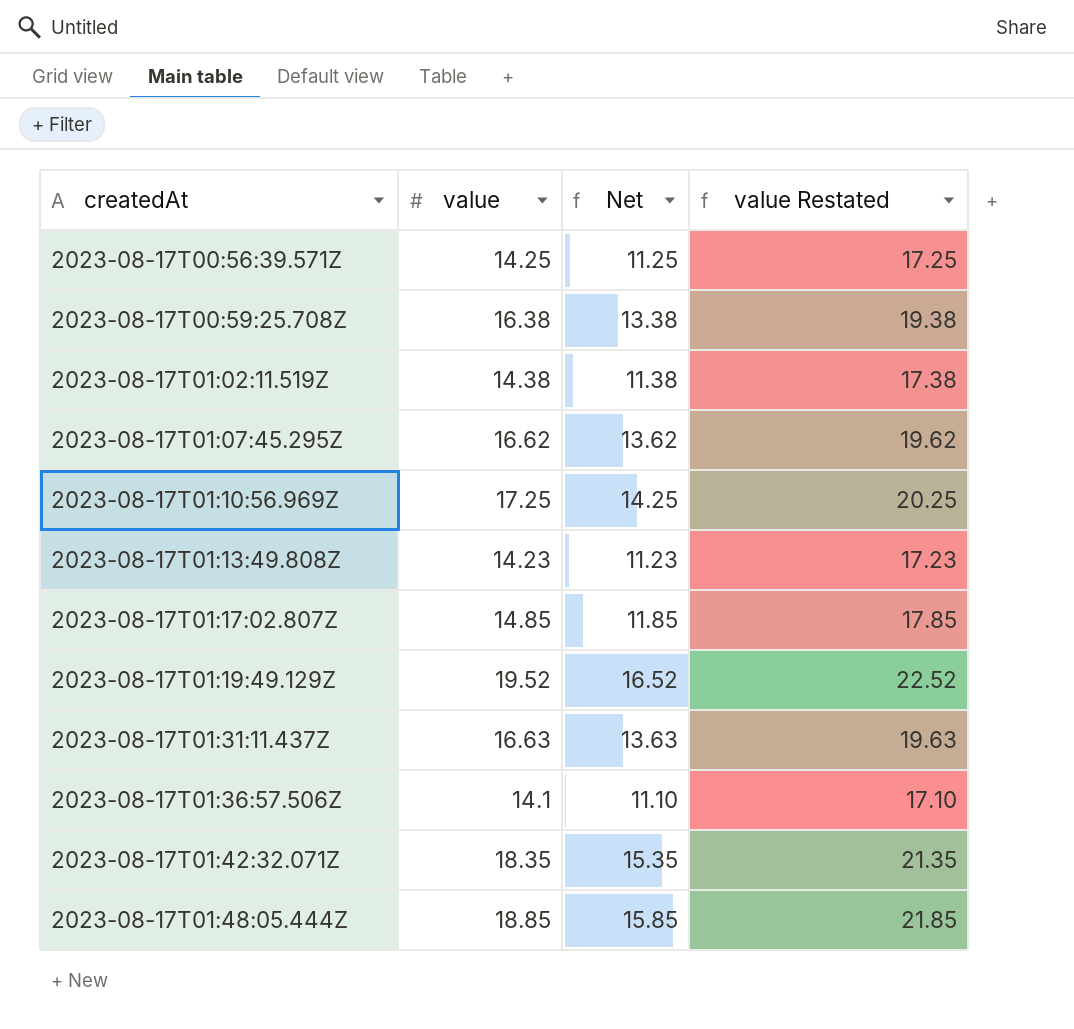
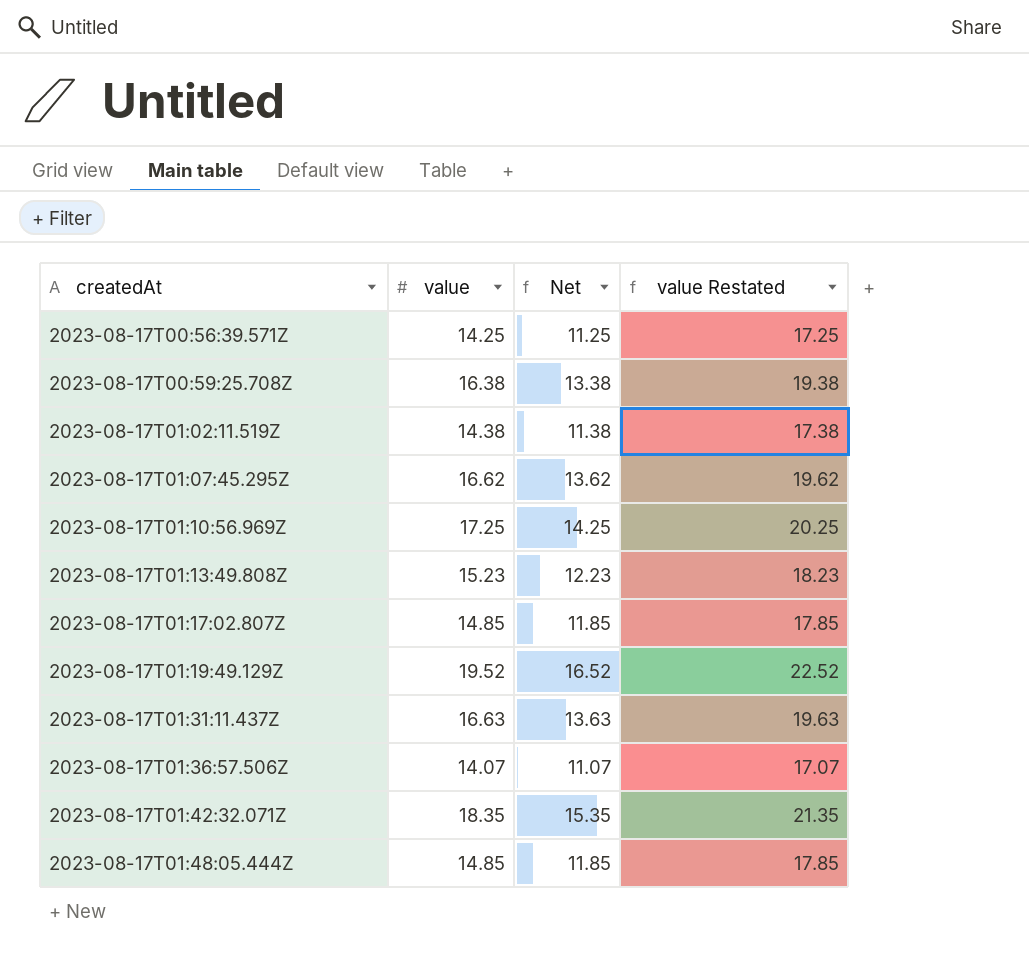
2023-08-17T01:13:49.808Z | value: 14.23 -> 15.23
2023-08-17T01:13:49.808Z | Net: 11.23 -> 12.23
2023-08-17T01:13:49.808Z | value Restated: 17.23 -> 18.23
2023-08-17T01:36:57.506Z | value: 14.1 -> 14.07
2023-08-17T01:36:57.506Z | Net: 11.10 -> 11.07
2023-08-17T01:36:57.506Z | value Restated: 17.10 -> 17.07
2023-08-17T01:48:05.444Z | value: 18.85 -> 14.85
2023-08-17T01:48:05.444Z | Net: 15.85 -> 11.85
2023-08-17T01:48:05.444Z | value Restated: 21.85 -> 17.85

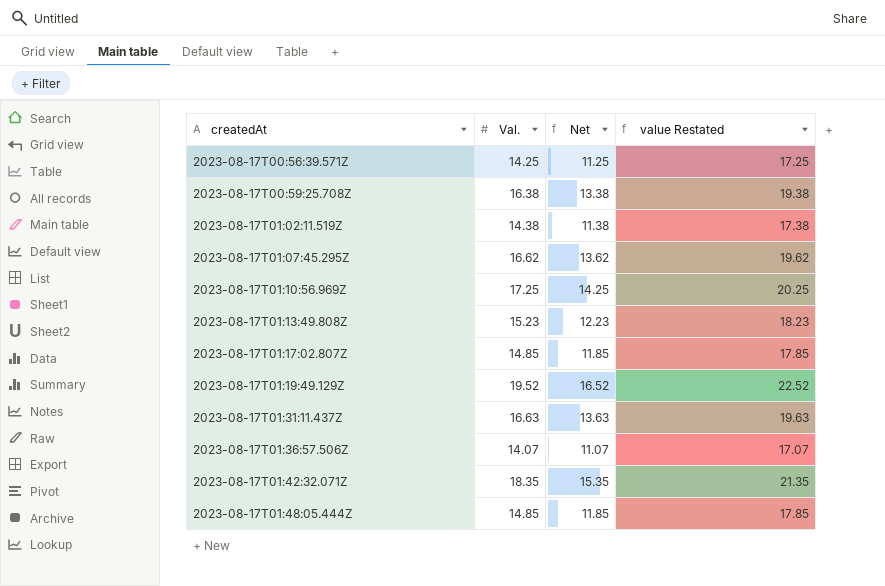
column name: value -> Val.

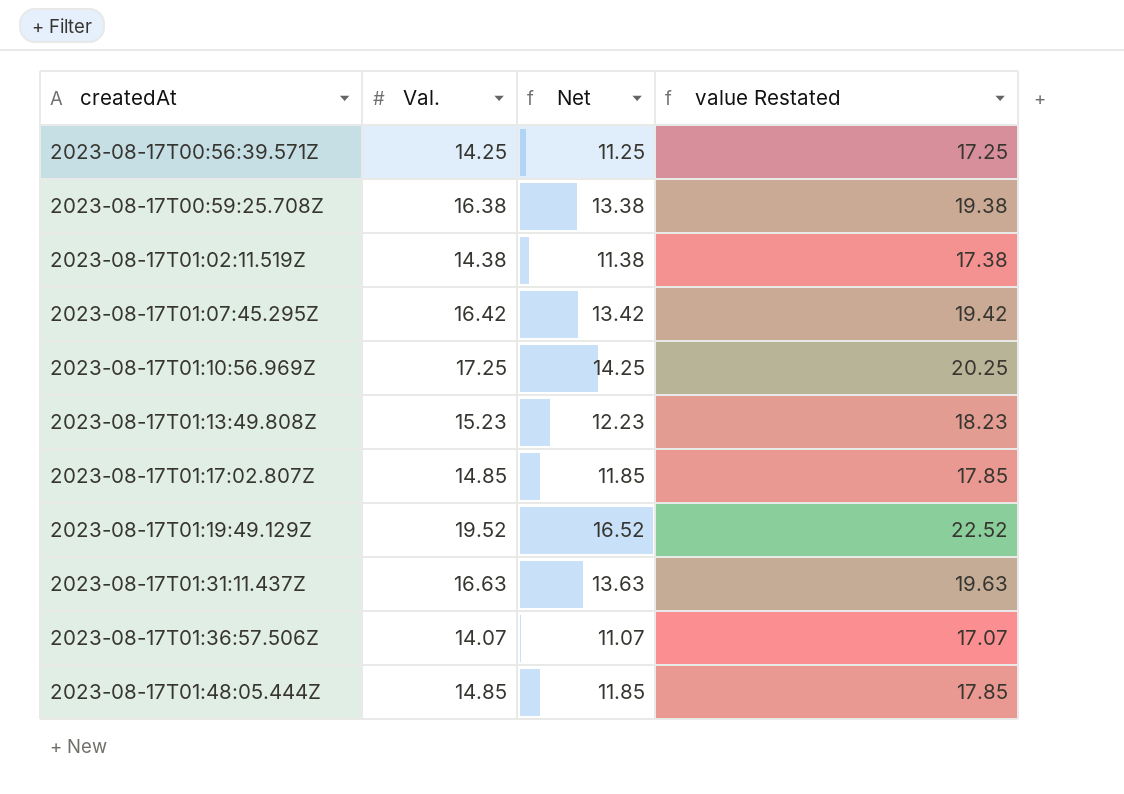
row 2023-08-17T01:42:32.071Z: 18.35 | 15.35 | 21.35 -> none
2023-08-17T01:07:45.295Z | Val.: 16.62 -> 16.42
2023-08-17T01:07:45.295Z | Net: 13.62 -> 13.42
2023-08-17T01:07:45.295Z | value Restated: 19.62 -> 19.42

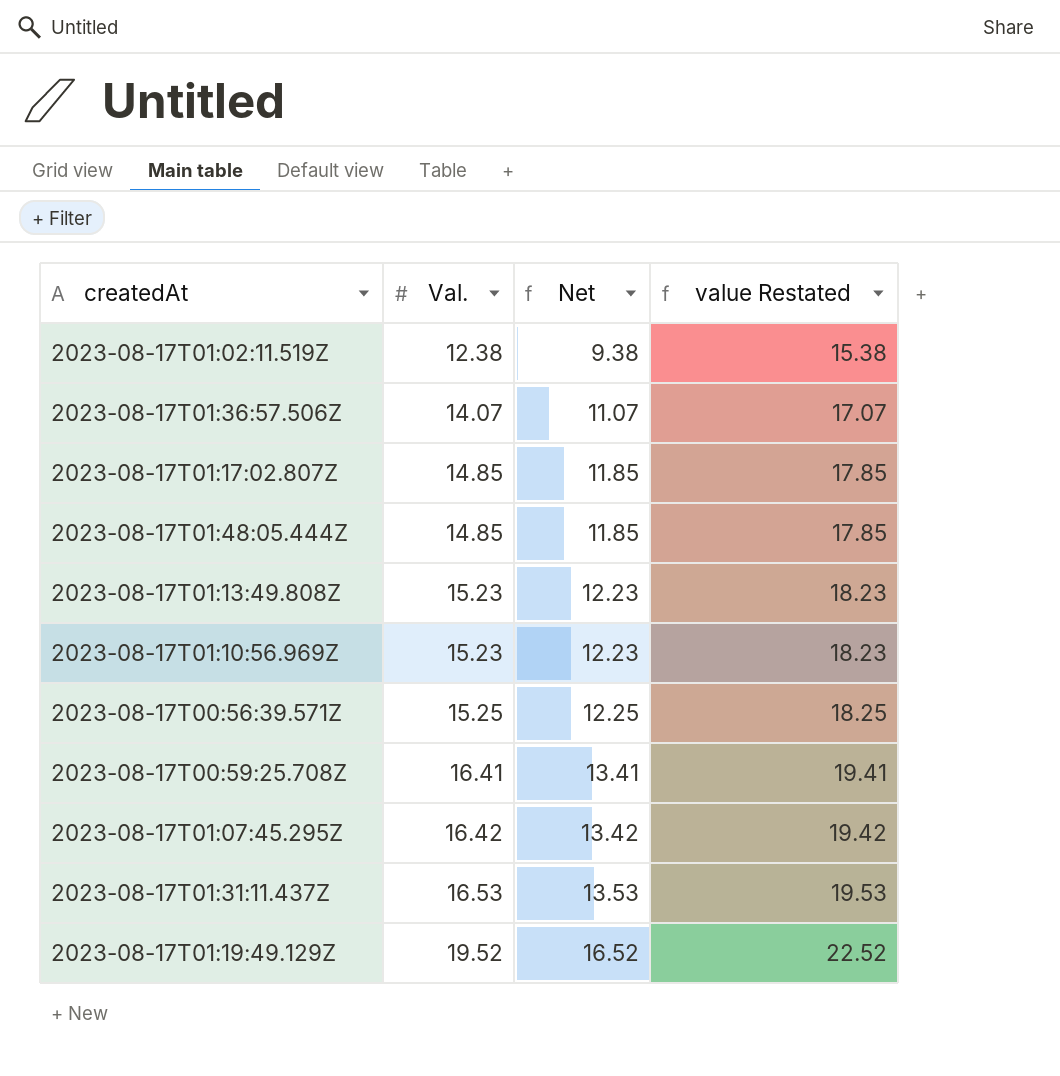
row order: createdAt ascending -> Val. ascending
2023-08-17T01:02:11.519Z | Val.: 14.38 -> 12.38
2023-08-17T01:02:11.519Z | Net: 11.38 -> 9.38
2023-08-17T01:02:11.519Z | value Restated: 17.38 -> 15.38
2023-08-17T01:10:56.969Z | Val.: 17.25 -> 15.23
2023-08-17T01:10:56.969Z | Net: 14.25 -> 12.23
2023-08-17T01:10:56.969Z | value Restated: 20.25 -> 18.23
2023-08-17T00:56:39.571Z | Val.: 14.25 -> 15.25
2023-08-17T00:56:39.571Z | Net: 11.25 -> 12.25
2023-08-17T00:56:39.571Z | value Restated: 17.25 -> 18.25
2023-08-17T00:59:25.708Z | Val.: 16.38 -> 16.41
2023-08-17T00:59:25.708Z | Net: 13.38 -> 13.41
2023-08-17T00:59:25.708Z | value Restated: 19.38 -> 19.41
2023-08-17T01:31:11.437Z | Val.: 16.63 -> 16.53
2023-08-17T01:31:11.437Z | Net: 13.63 -> 13.53
2023-08-17T01:31:11.437Z | value Restated: 19.63 -> 19.53

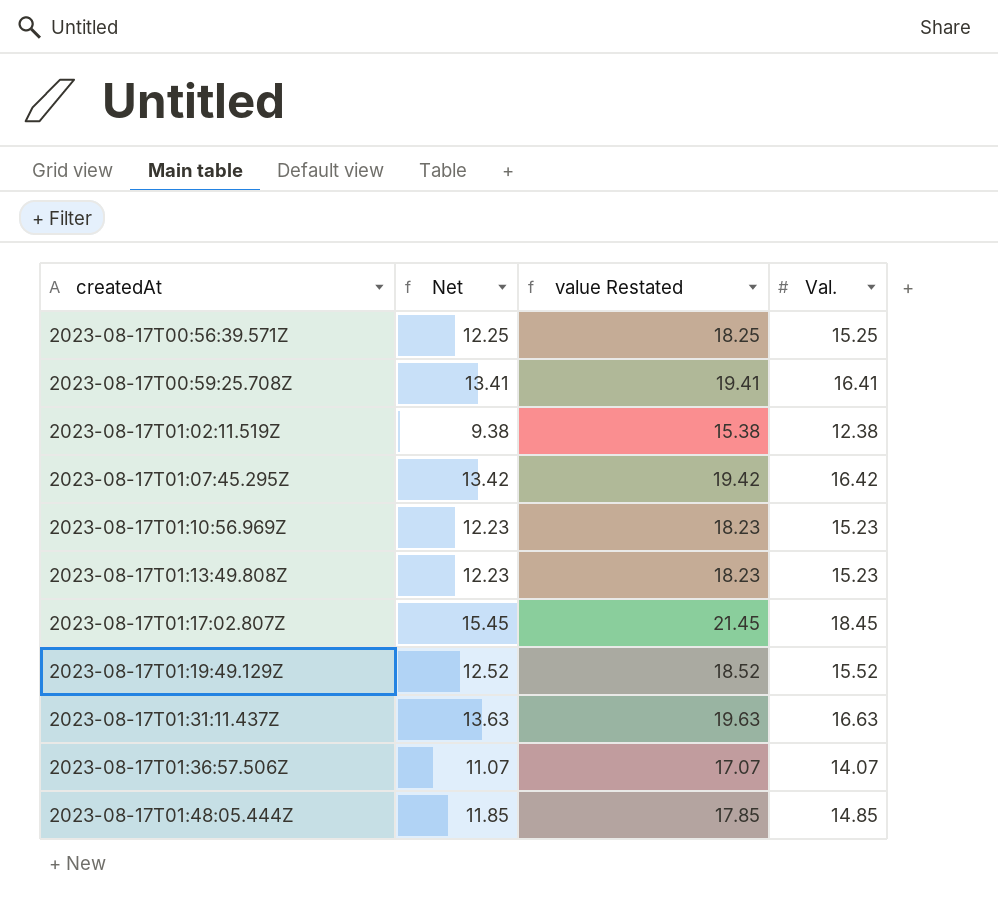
row order: Val. ascending -> createdAt ascending
column Val. | position: 2 -> 4
2023-08-17T01:17:02.807Z | Net: 11.85 -> 15.45
2023-08-17T01:17:02.807Z | value Restated: 17.85 -> 21.45
2023-08-17T01:17:02.807Z | Val.: 14.85 -> 18.45
2023-08-17T01:19:49.129Z | Net: 16.52 -> 12.52
2023-08-17T01:19:49.129Z | value Restated: 22.52 -> 18.52
2023-08-17T01:19:49.129Z | Val.: 19.52 -> 15.52
2023-08-17T01:31:11.437Z | Net: 13.53 -> 13.63
2023-08-17T01:31:11.437Z | value Restated: 19.53 -> 19.63
2023-08-17T01:31:11.437Z | Val.: 16.53 -> 16.63

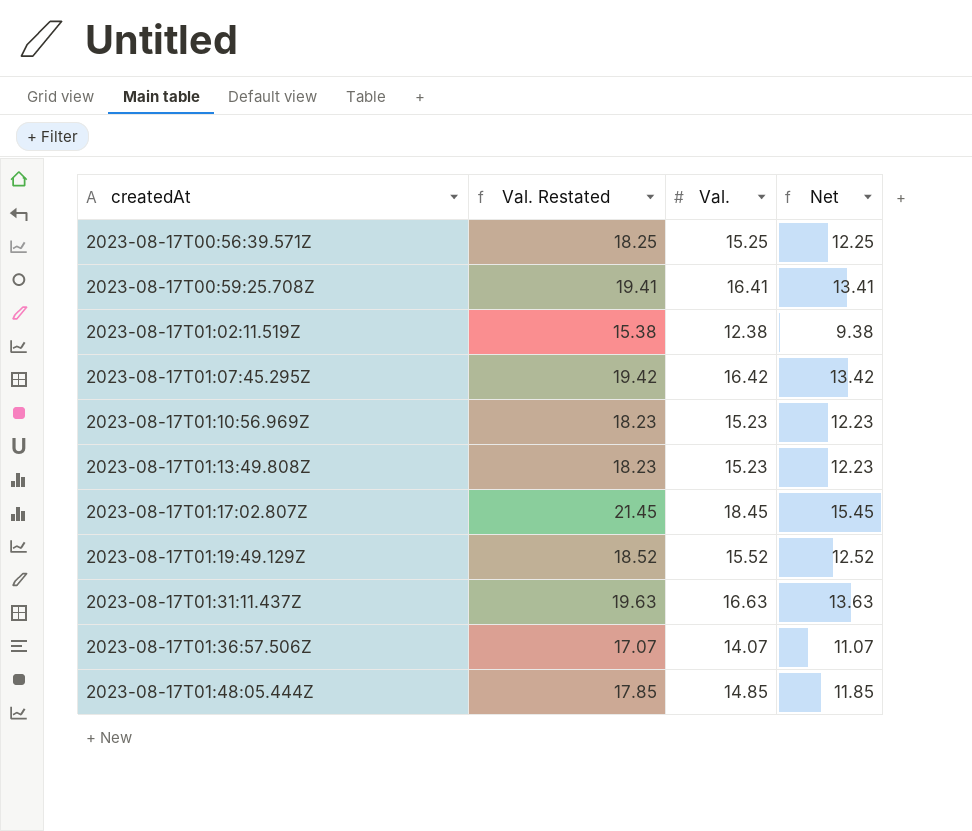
column name: value Restated -> Val. Restated
column Net | position: 2 -> 4

